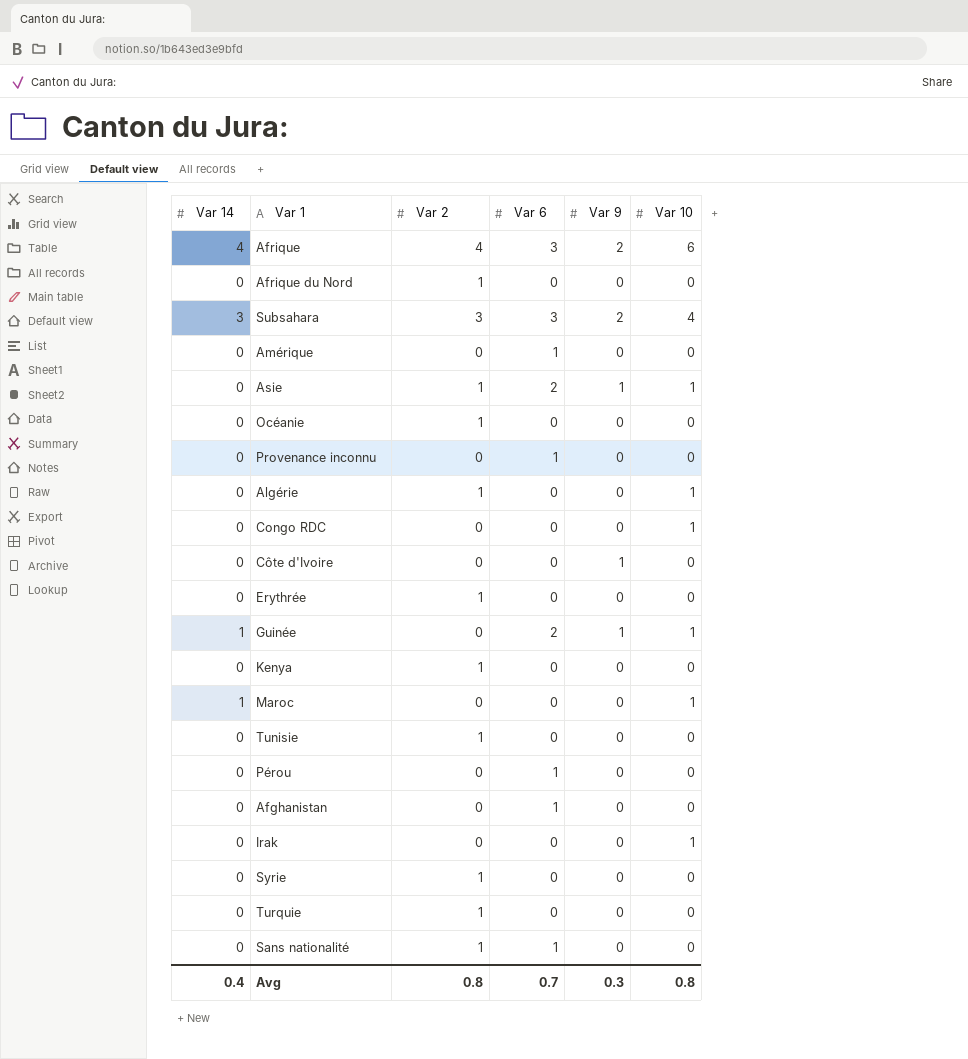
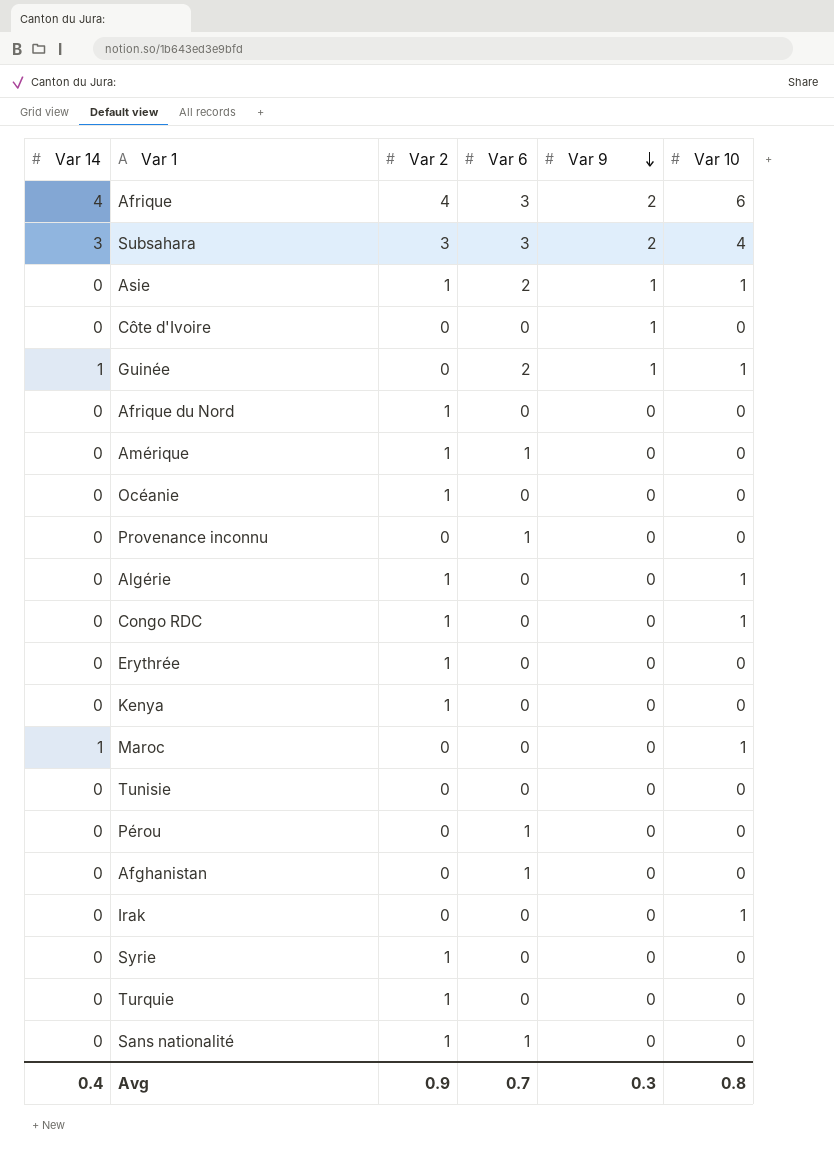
row order: none -> Var 9 descending
Amérique | Var 2: 0 -> 1
Congo RDC | Var 2: 0 -> 1
Tunisie | Var 2: 1 -> 0
Avg | Var 2: 0.8 -> 0.9

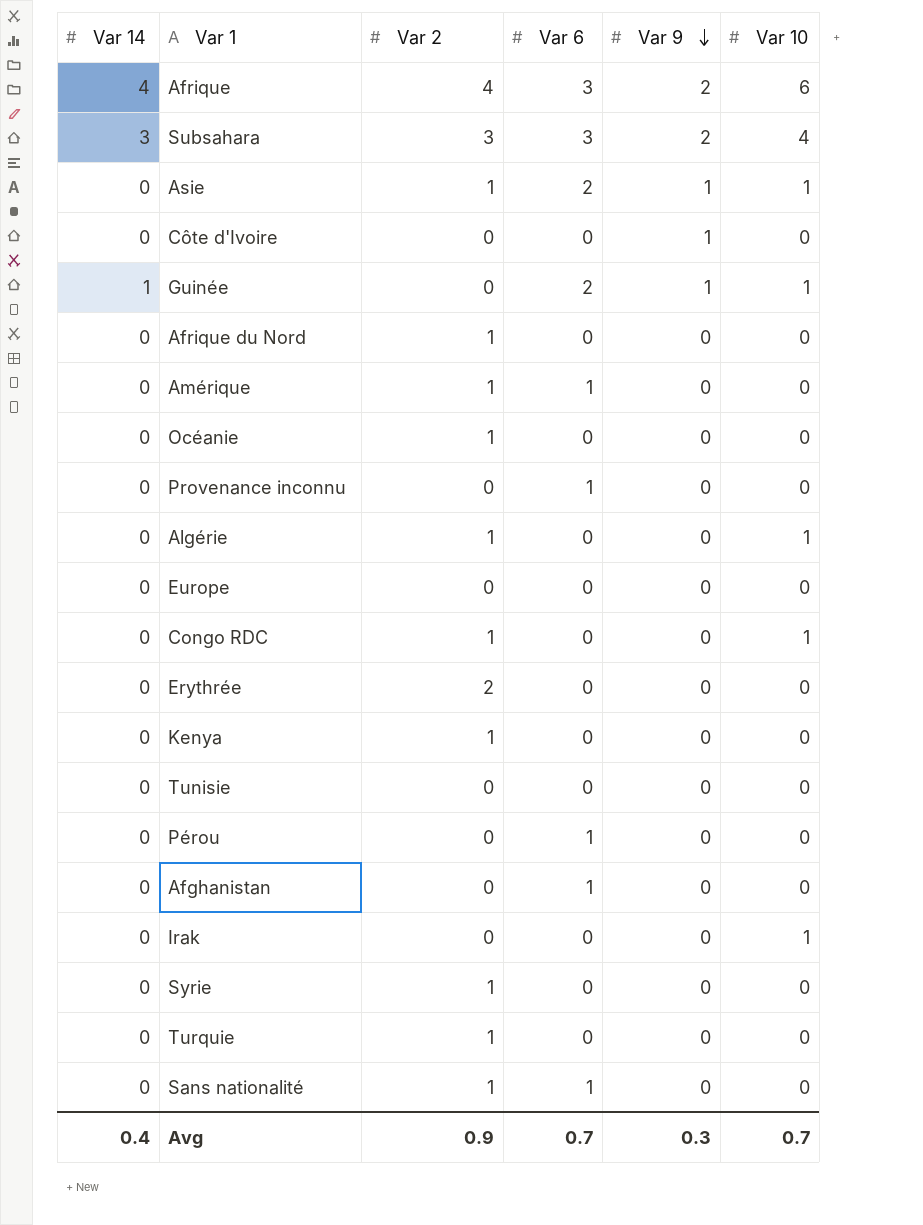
row Maroc: 1 | 0 | 0 | 0 | 1 -> none
row Europe: none -> 0 | 0 | 0 | 0 | 0
Erythrée | Var 2: 1 -> 2
Avg | Var 10: 0.8 -> 0.7

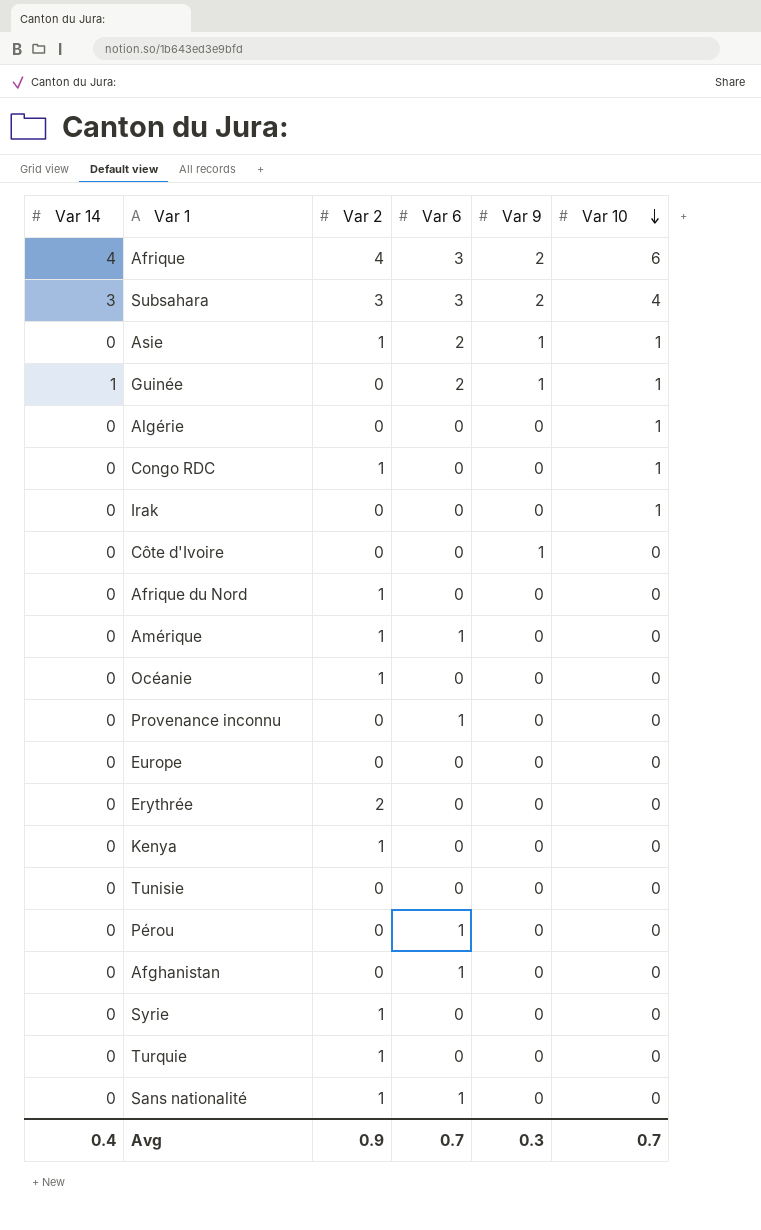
row order: Var 9 descending -> Var 10 descending
Algérie | Var 2: 1 -> 0

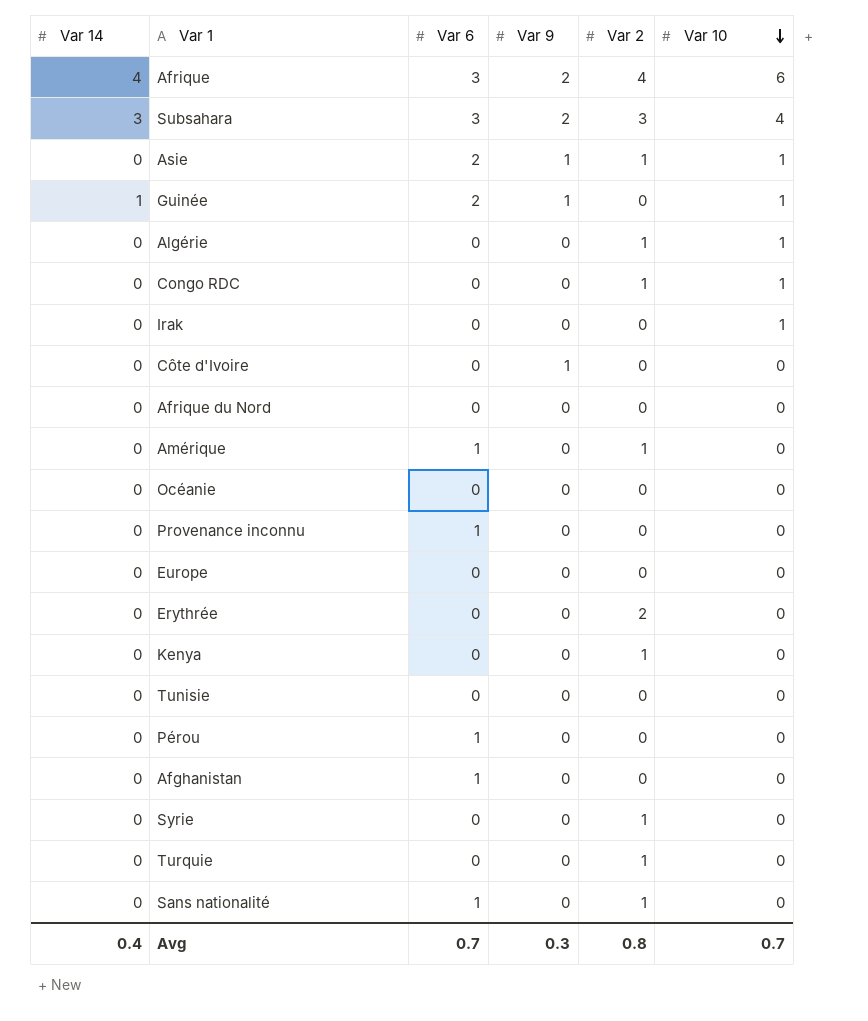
column Var 2 | position: 3 -> 5
Algérie | Var 2: 0 -> 1
Afrique du Nord | Var 2: 1 -> 0
Océanie | Var 2: 1 -> 0
Avg | Var 2: 0.9 -> 0.8

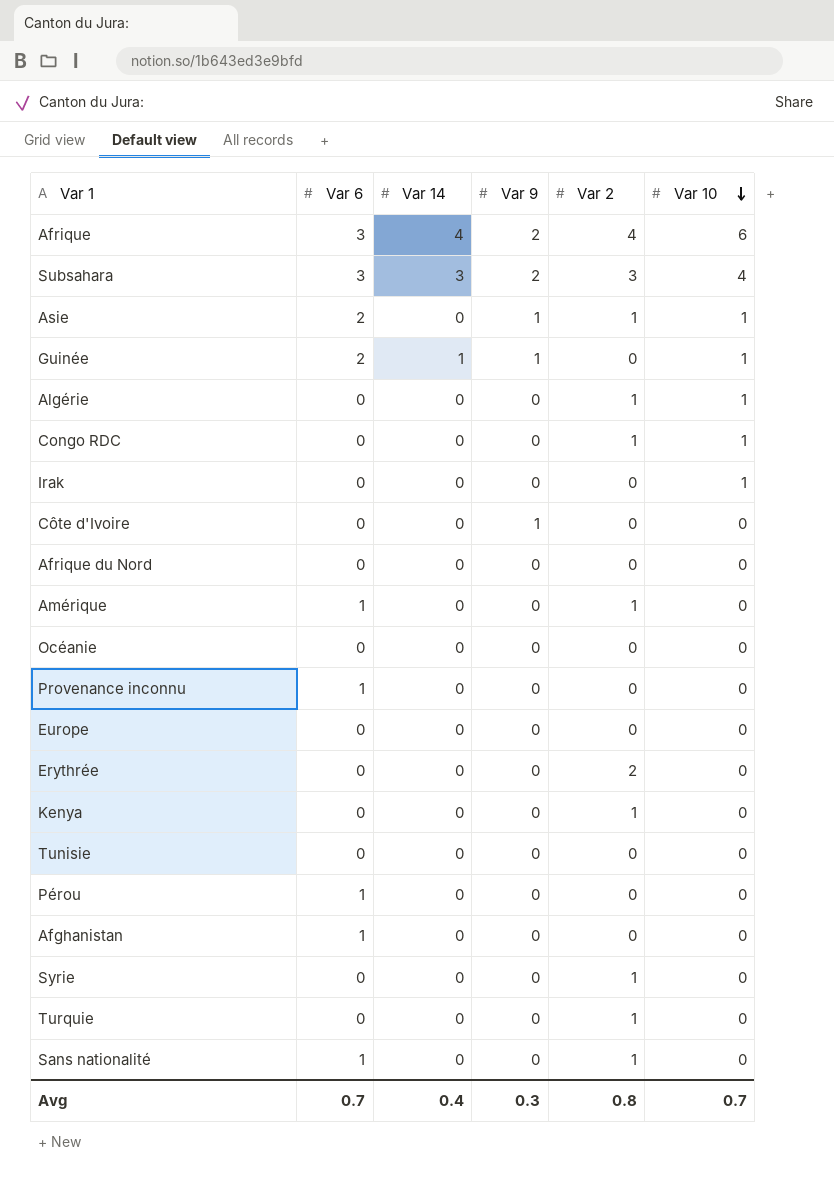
column Var 14 | position: 1 -> 3

